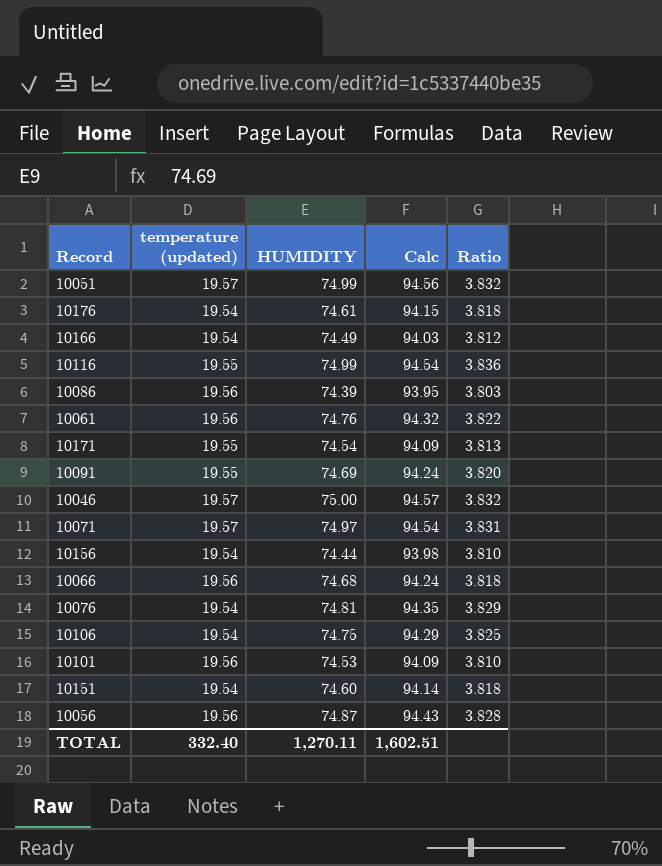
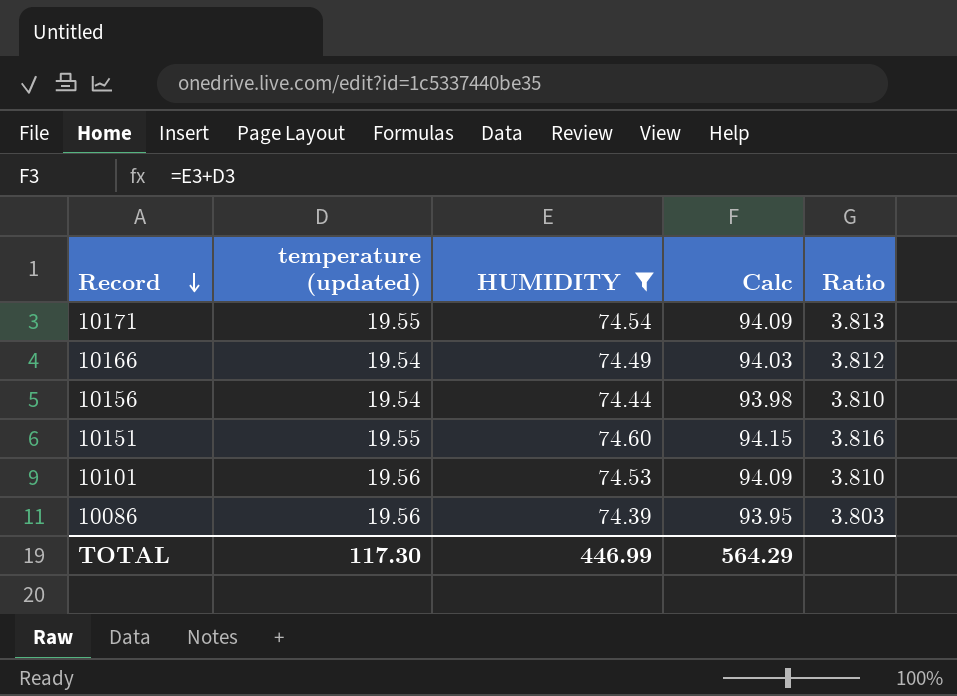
filter: none -> HUMIDITY <= 74.60
row order: none -> Record descending
10151 | temperature (updated): 19.54 -> 19.55
10151 | Calc: 94.14 -> 94.15
10151 | Ratio: 3.818 -> 3.816
TOTAL | temperature (updated): 332.40 -> 117.30
TOTAL | HUMIDITY: 1,270.11 -> 446.99
TOTAL | Calc: 1,602.51 -> 564.29

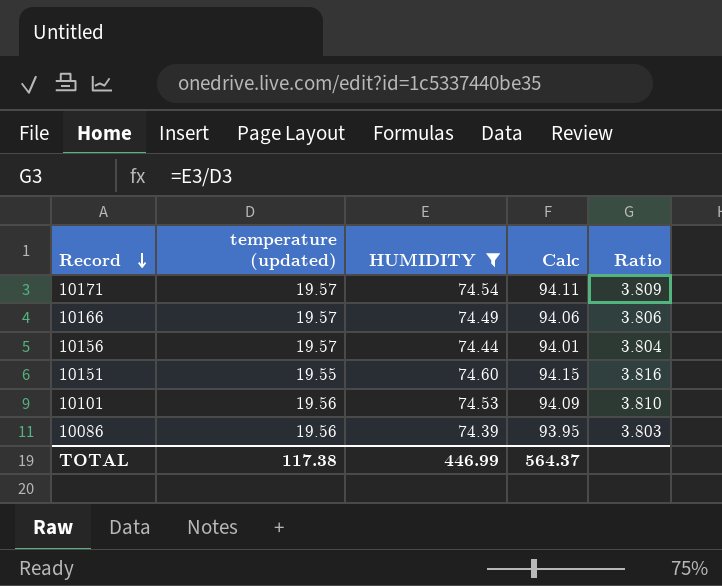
10171 | temperature (updated): 19.55 -> 19.57
10171 | Calc: 94.09 -> 94.11
10171 | Ratio: 3.813 -> 3.809
10166 | temperature (updated): 19.54 -> 19.57
10166 | Calc: 94.03 -> 94.06
10166 | Ratio: 3.812 -> 3.806
10156 | temperature (updated): 19.54 -> 19.57
10156 | Calc: 93.98 -> 94.01
10156 | Ratio: 3.810 -> 3.804
TOTAL | temperature (updated): 117.30 -> 117.38
TOTAL | Calc: 564.29 -> 564.37

